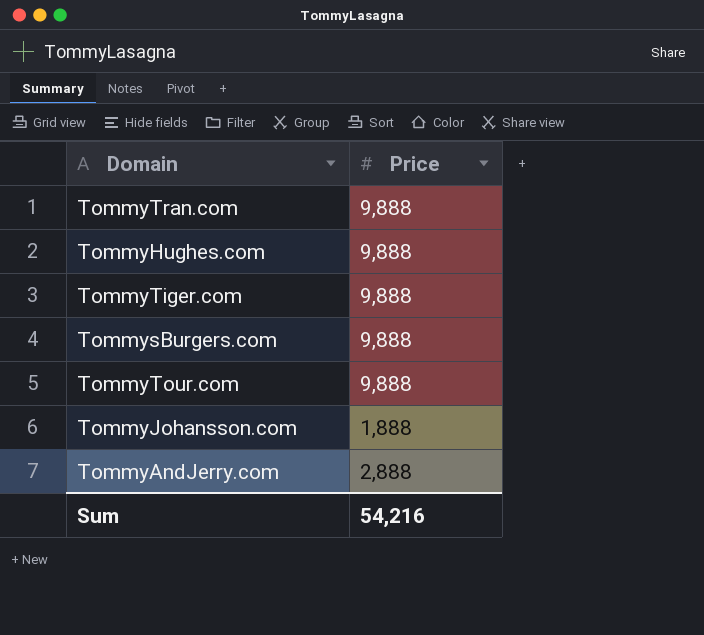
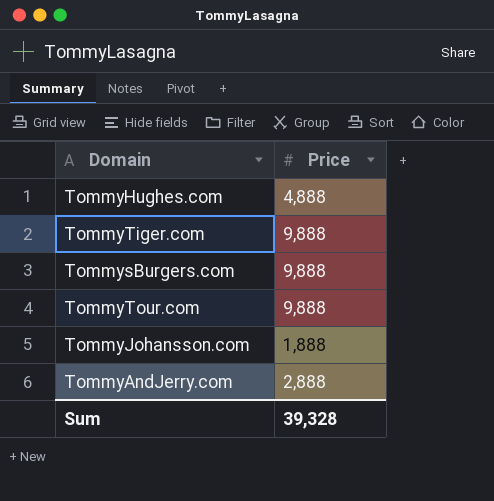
row TommyTran.com: 9,888 -> none
TommyHughes.com | Price: 9,888 -> 4,888
Sum | Price: 54,216 -> 39,328

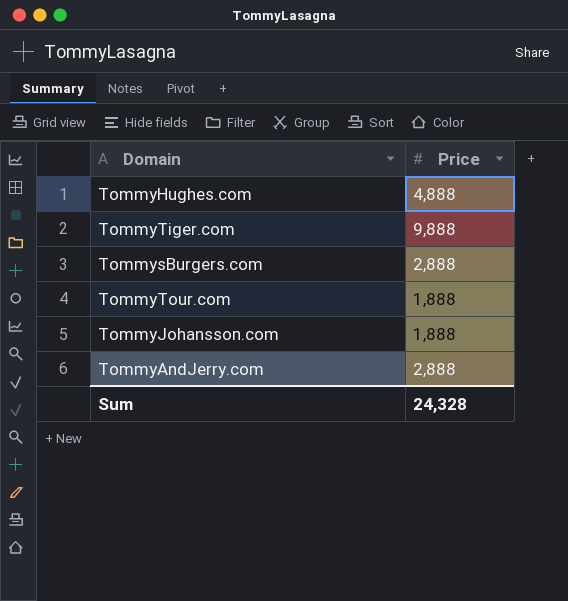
TommysBurgers.com | Price: 9,888 -> 2,888
TommyTour.com | Price: 9,888 -> 1,888
Sum | Price: 39,328 -> 24,328

